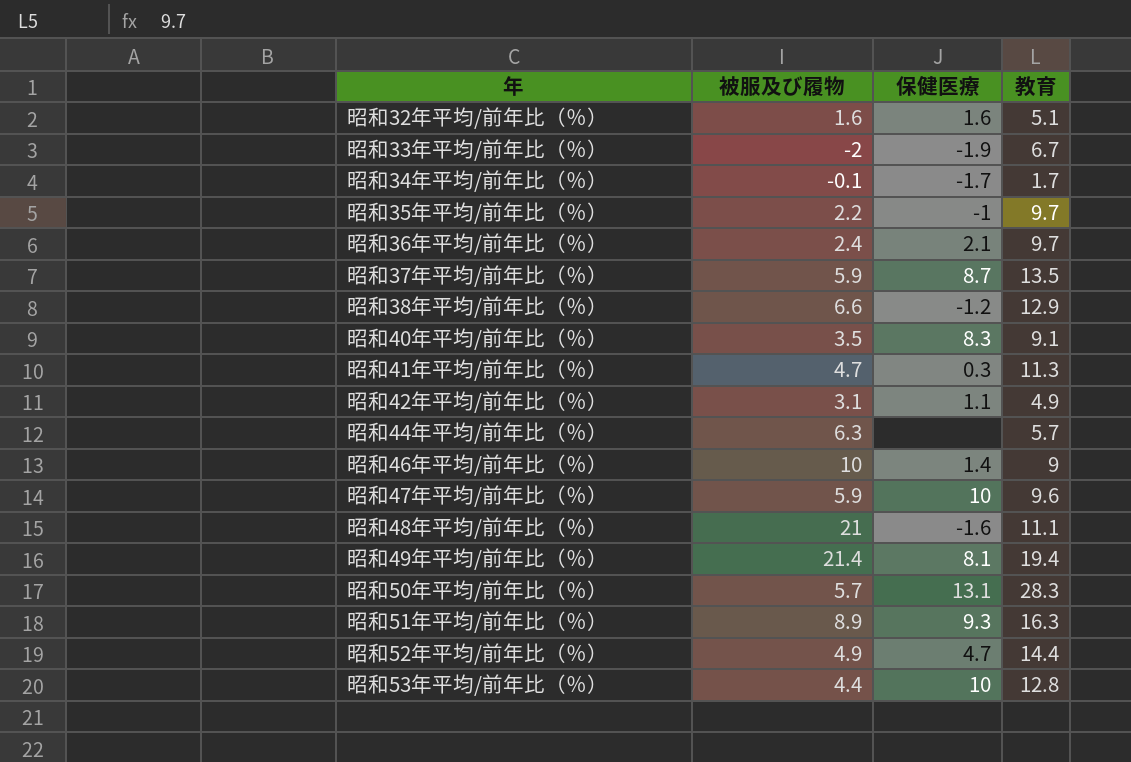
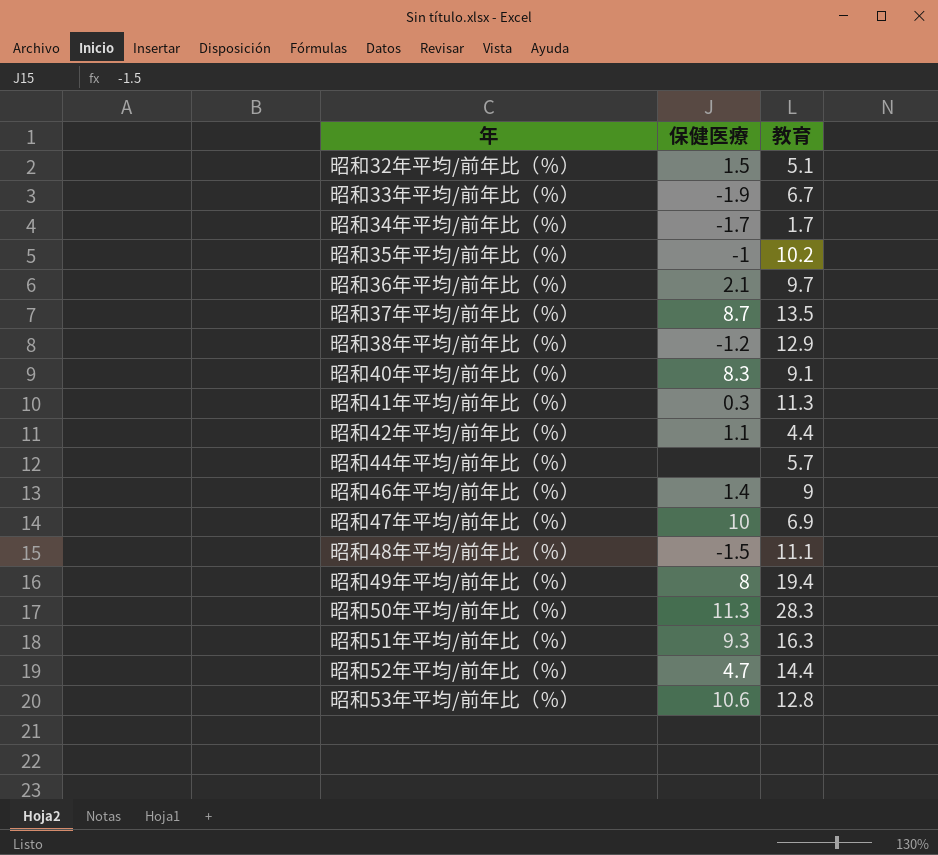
column 被服及び履物 | position: 2 -> none
昭和32年平均/前年比（％） | 保健医療: 1.6 -> 1.5
昭和35年平均/前年比（％） | 教育: 9.7 -> 10.2
昭和42年平均/前年比（％） | 教育: 4.9 -> 4.4
昭和47年平均/前年比（％） | 教育: 9.6 -> 6.9
昭和48年平均/前年比（％） | 保健医療: -1.6 -> -1.5
昭和49年平均/前年比（％） | 保健医療: 8.1 -> 8
昭和50年平均/前年比（％） | 保健医療: 13.1 -> 11.3
昭和53年平均/前年比（％） | 保健医療: 10 -> 10.6

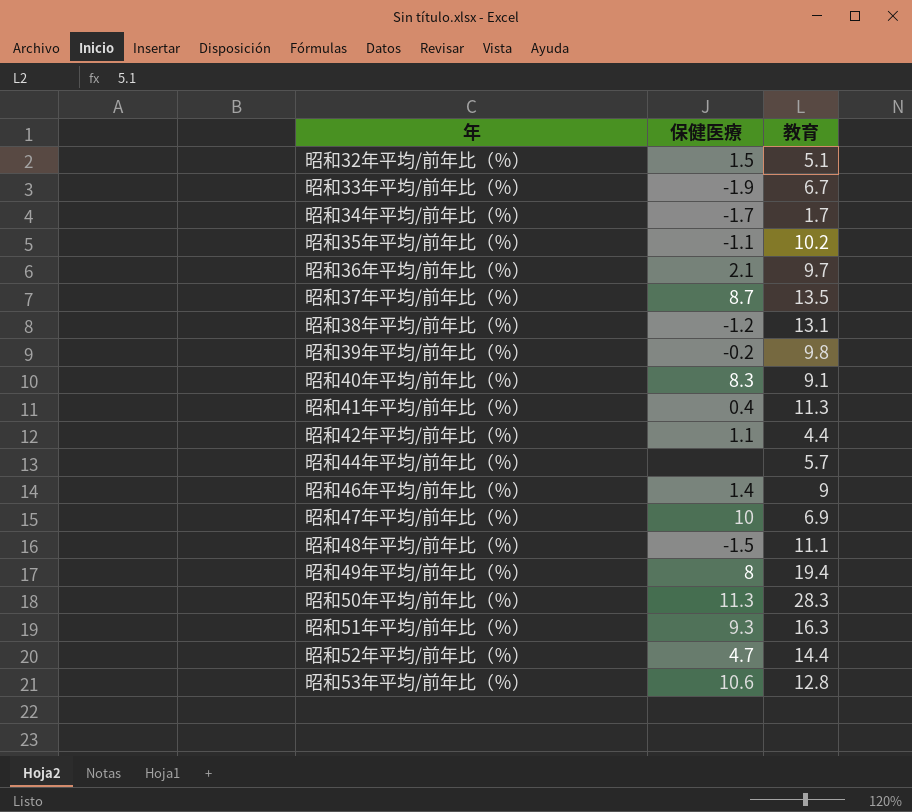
昭和35年平均/前年比（％） | 保健医療: -1 -> -1.1
昭和38年平均/前年比（％） | 教育: 12.9 -> 13.1
row 昭和39年平均/前年比（％）: none -> -0.2 | 9.8
昭和41年平均/前年比（％） | 保健医療: 0.3 -> 0.4

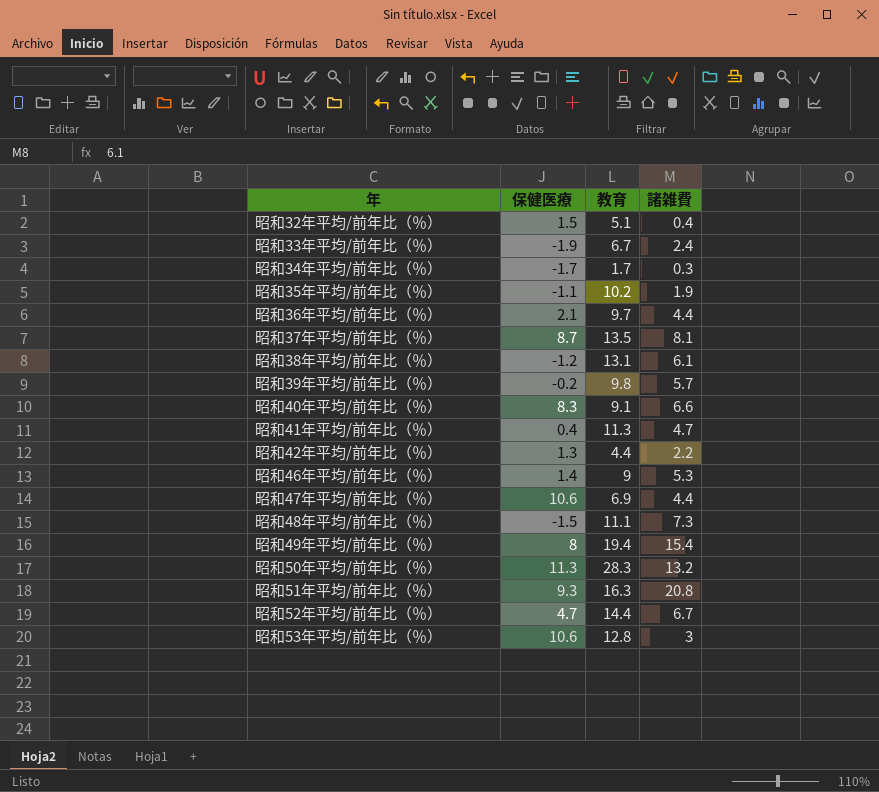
column 諸雑費 | position: none -> 4
row 昭和44年平均/前年比（％）: none | 5.7 -> none
昭和42年平均/前年比（％） | 保健医療: 1.1 -> 1.3
昭和47年平均/前年比（％） | 保健医療: 10 -> 10.6

